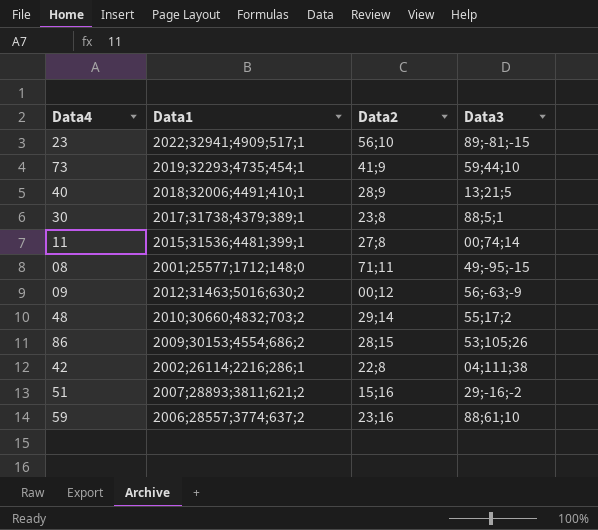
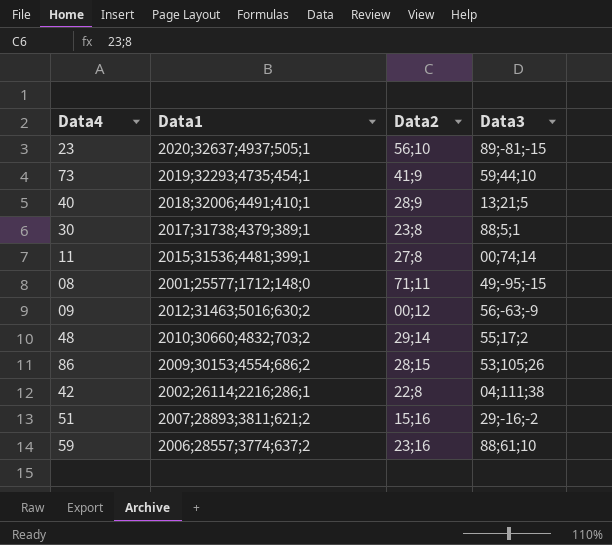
23 | Data1: 2022;32941;4909;517;1 -> 2020;32637;4937;505;1

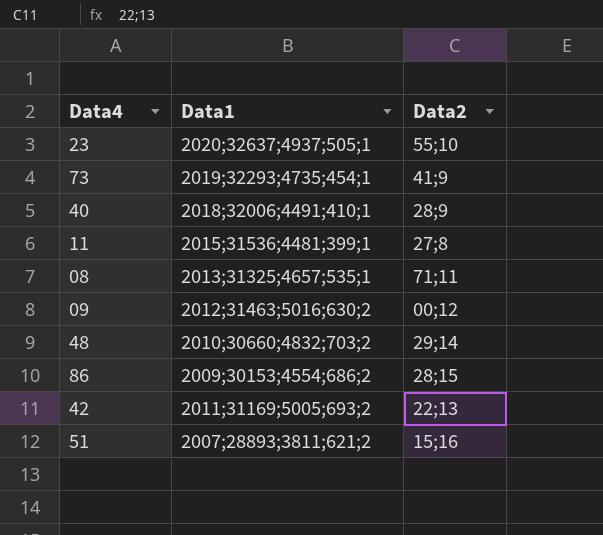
column Data3 | position: 4 -> none
row 30: 2017;31738;4379;389;1 | 23;8 | 88;5;1 -> none
row 59: 2006;28557;3774;637;2 | 23;16 | 88;61;10 -> none
23 | Data2: 56;10 -> 55;10
08 | Data1: 2001;25577;1712;148;0 -> 2013;31325;4657;535;1
42 | Data1: 2002;26114;2216;286;1 -> 2011;31169;5005;693;2
42 | Data2: 22;8 -> 22;13

